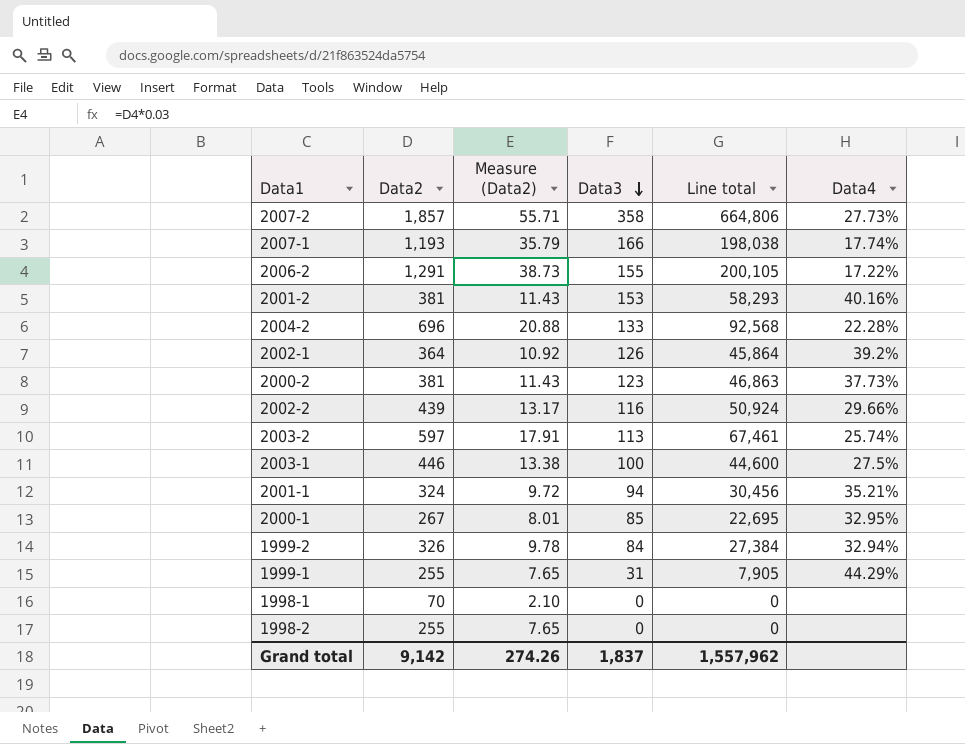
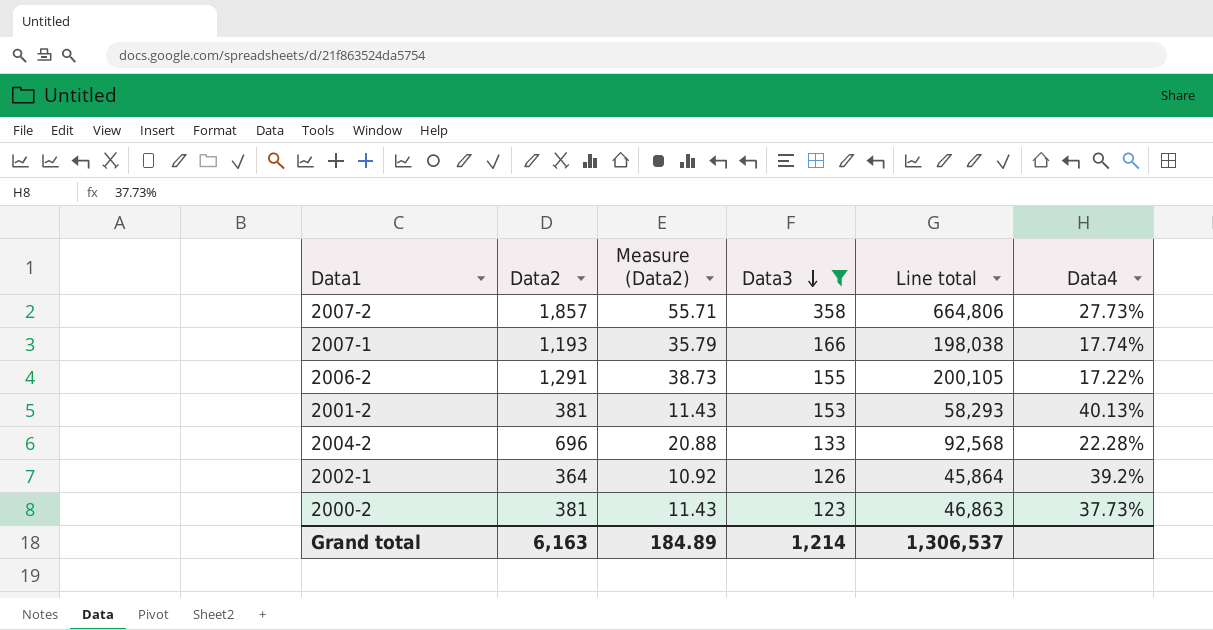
filter: none -> Data3 >= 123
2001-2 | Data4: 40.16% -> 40.13%
Grand total | Data2: 9,142 -> 6,163
Grand total | Measure (Data2): 274.26 -> 184.89
Grand total | Data3: 1,837 -> 1,214
Grand total | Line total: 1,557,962 -> 1,306,537

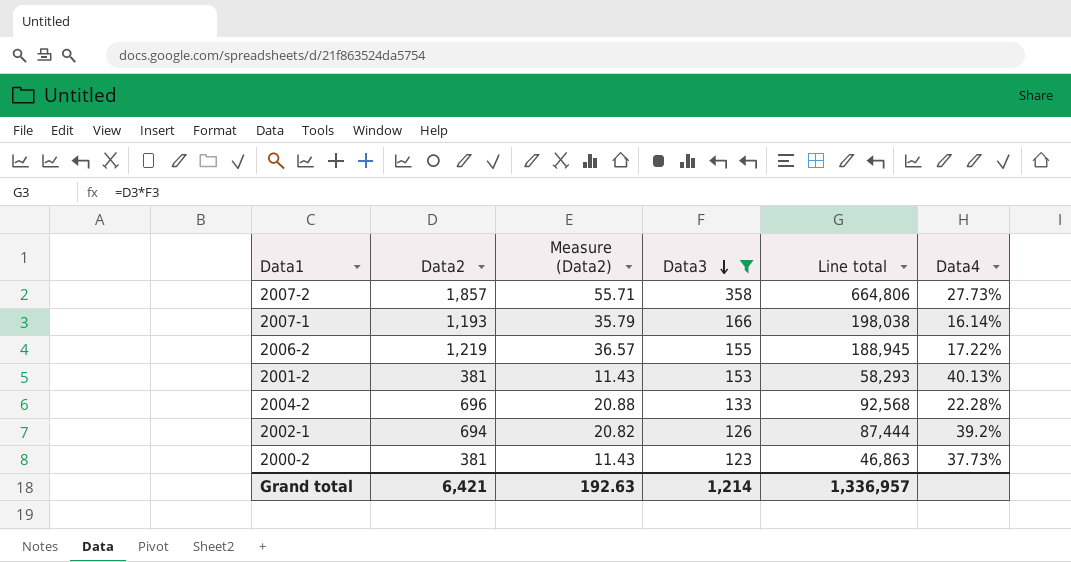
2007-1 | Data4: 17.74% -> 16.14%
2006-2 | Data2: 1,291 -> 1,219
2006-2 | Measure (Data2): 38.73 -> 36.57
2006-2 | Line total: 200,105 -> 188,945
2002-1 | Data2: 364 -> 694
2002-1 | Measure (Data2): 10.92 -> 20.82
2002-1 | Line total: 45,864 -> 87,444
Grand total | Data2: 6,163 -> 6,421
Grand total | Measure (Data2): 184.89 -> 192.63
Grand total | Line total: 1,306,537 -> 1,336,957

